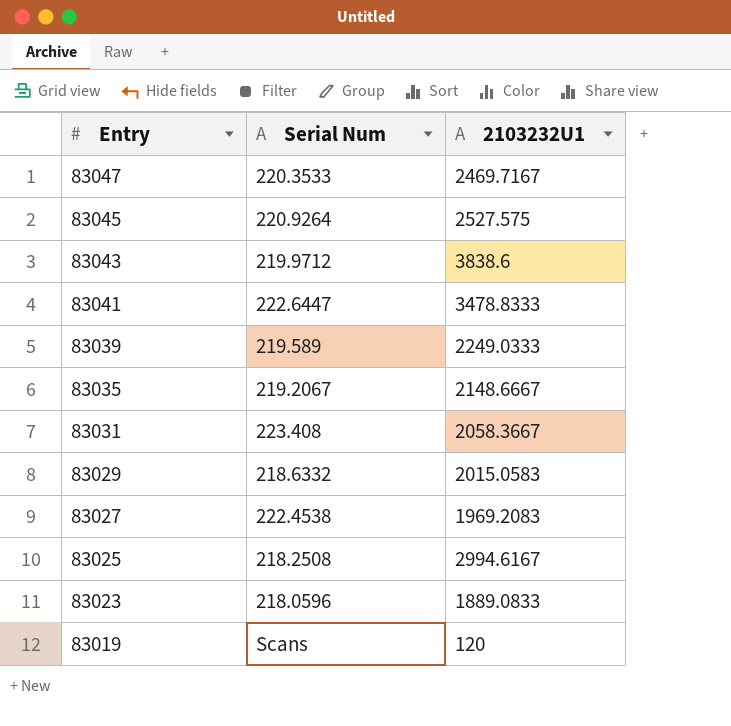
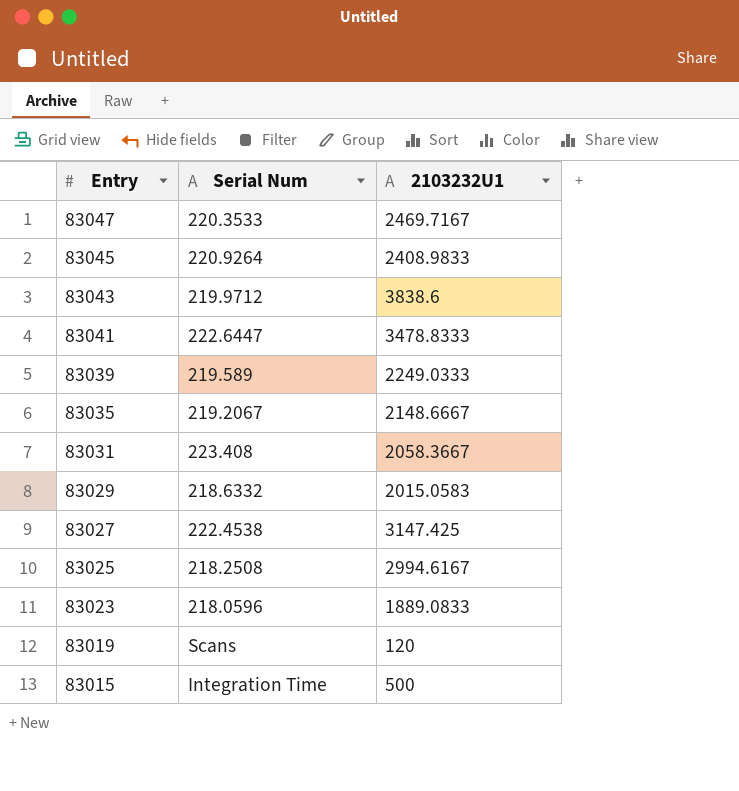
83045 | 2103232U1: 2527.575 -> 2408.9833
83027 | 2103232U1: 1969.2083 -> 3147.425
row 83015: none -> Integration Time | 500

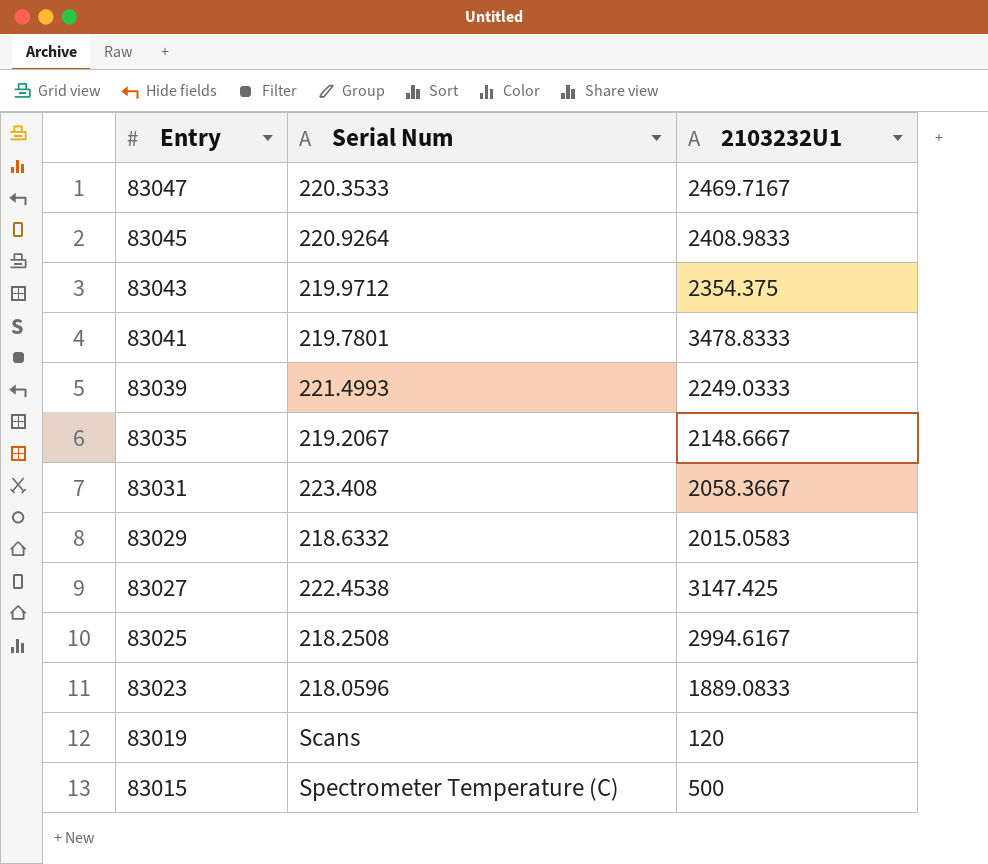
83043 | 2103232U1: 3838.6 -> 2354.375
83041 | Serial Num: 222.6447 -> 219.7801
83039 | Serial Num: 219.589 -> 221.4993
83015 | Serial Num: Integration Time -> Spectrometer Temperature (C)

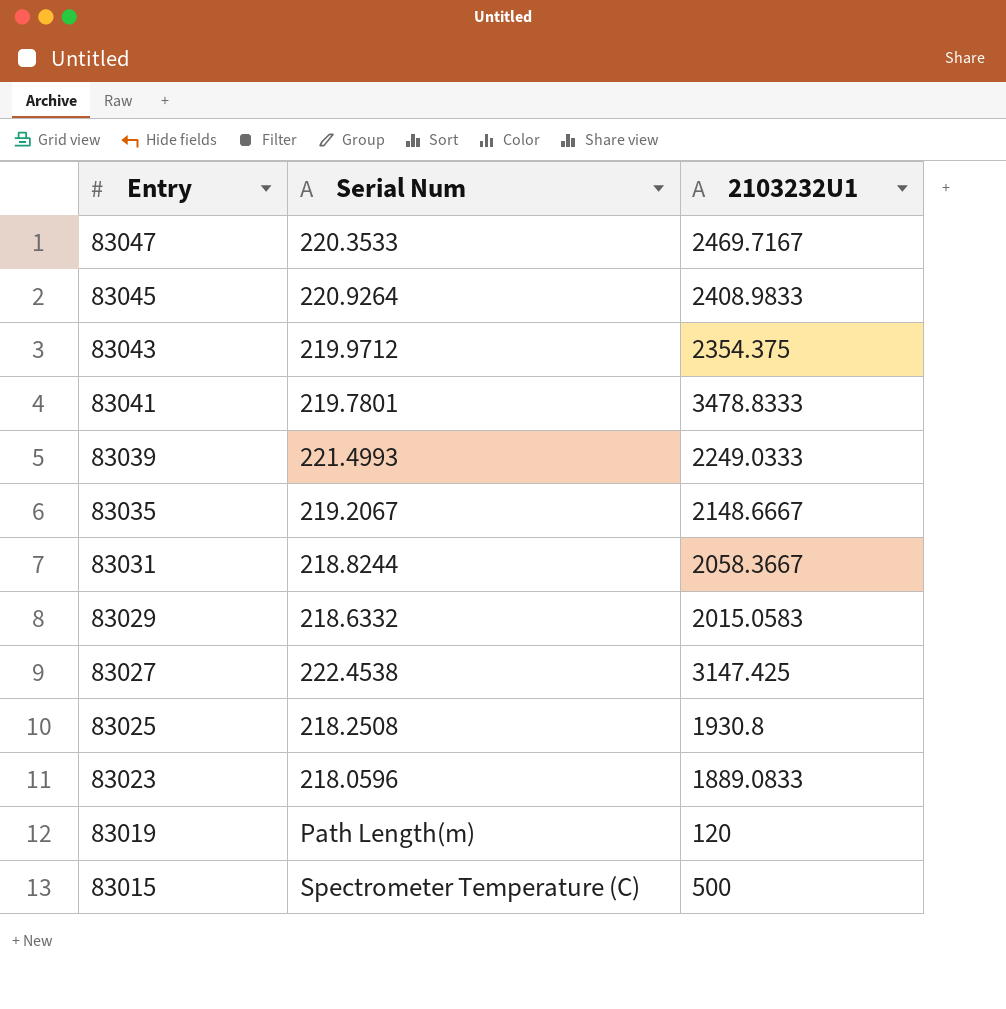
83031 | Serial Num: 223.408 -> 218.8244
83025 | 2103232U1: 2994.6167 -> 1930.8
83019 | Serial Num: Scans -> Path Length(m)

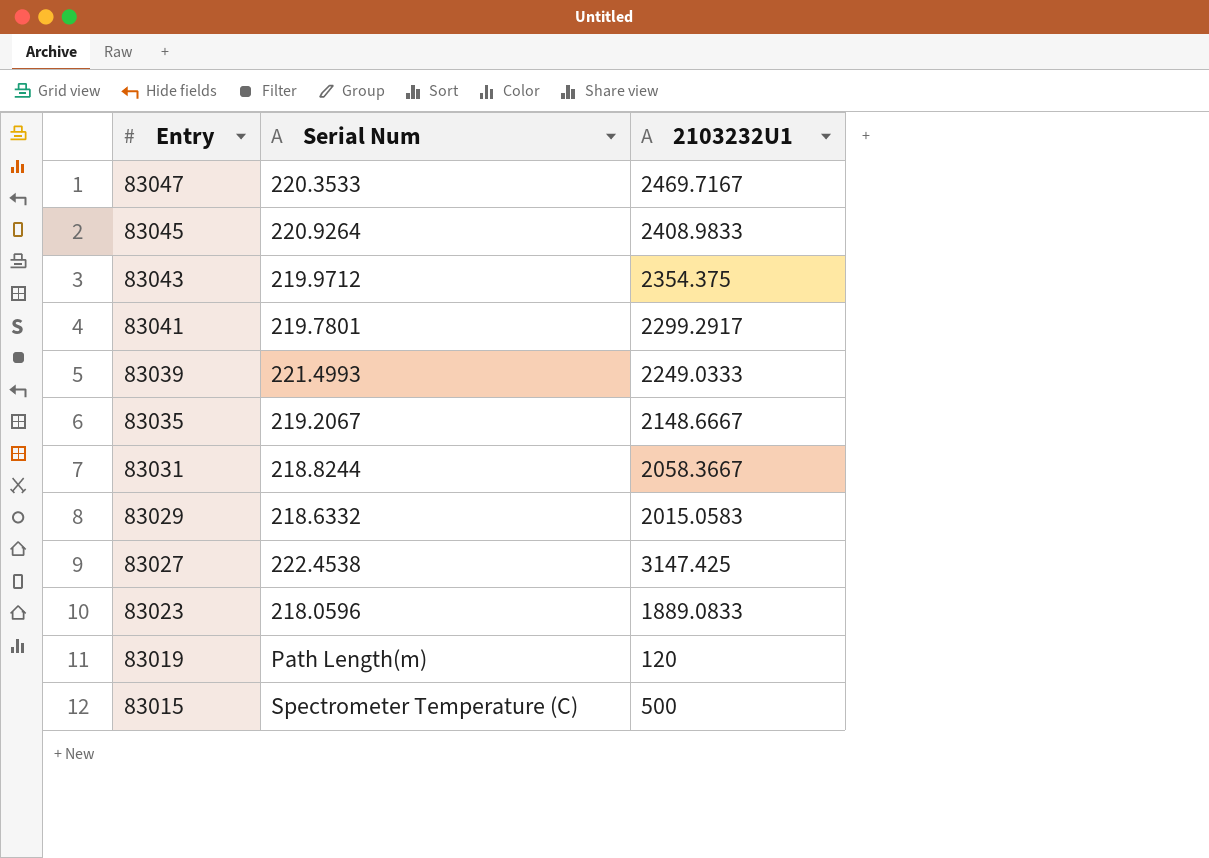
row 83025: 218.2508 | 1930.8 -> none
83041 | 2103232U1: 3478.8333 -> 2299.2917

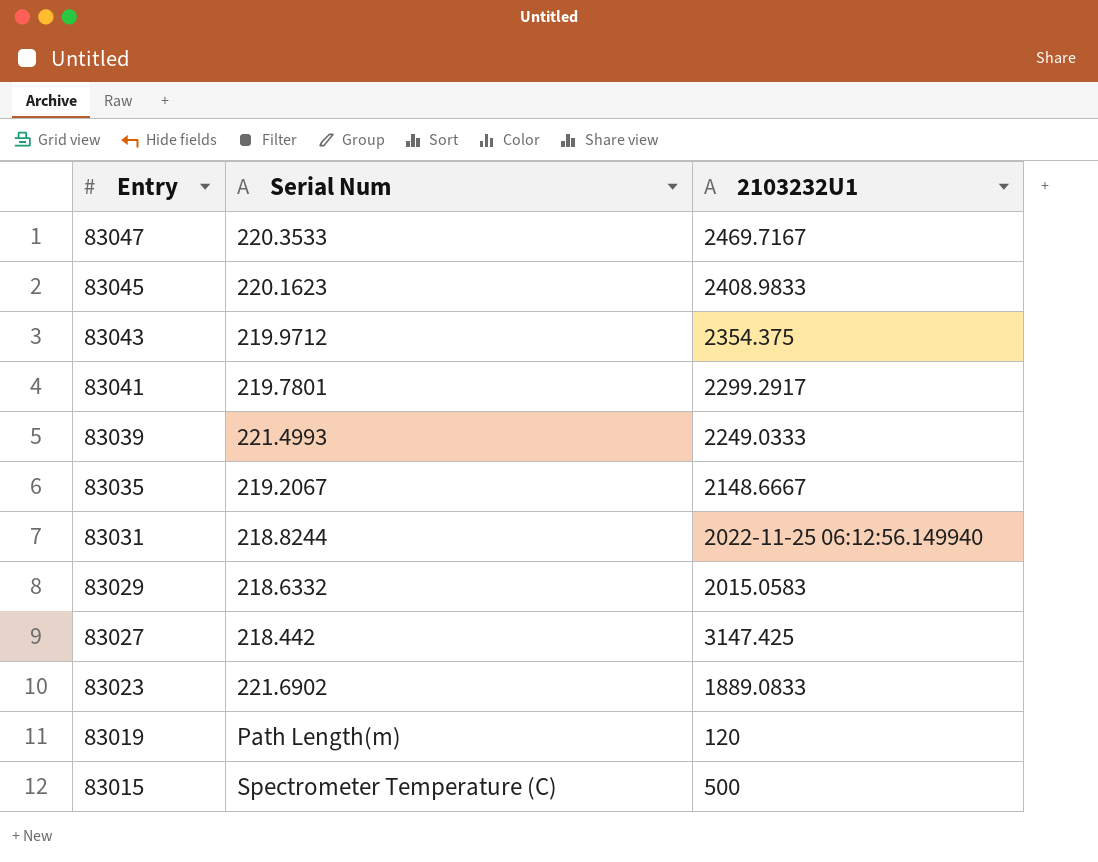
83045 | Serial Num: 220.9264 -> 220.1623
83031 | 2103232U1: 2058.3667 -> 2022-11-25 06:12:56.149940
83027 | Serial Num: 222.4538 -> 218.442
83023 | Serial Num: 218.0596 -> 221.6902

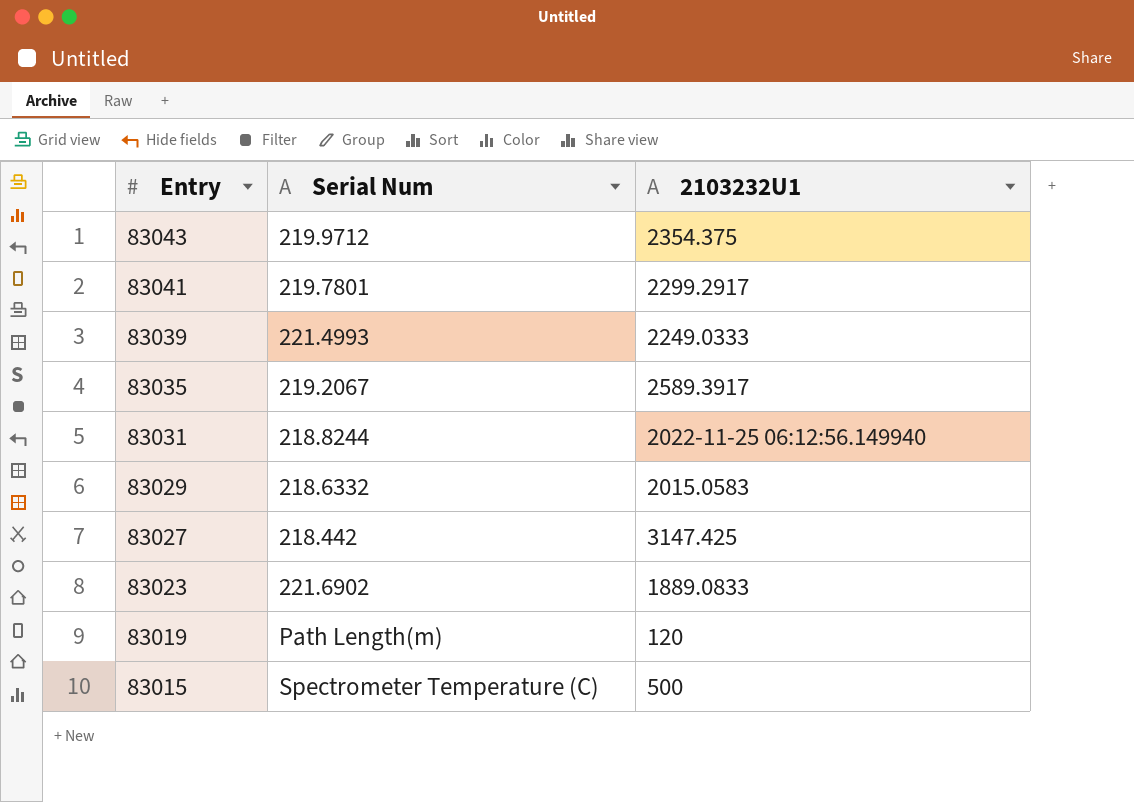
row 83047: 220.3533 | 2469.7167 -> none
row 83045: 220.1623 | 2408.9833 -> none
83035 | 2103232U1: 2148.6667 -> 2589.3917

